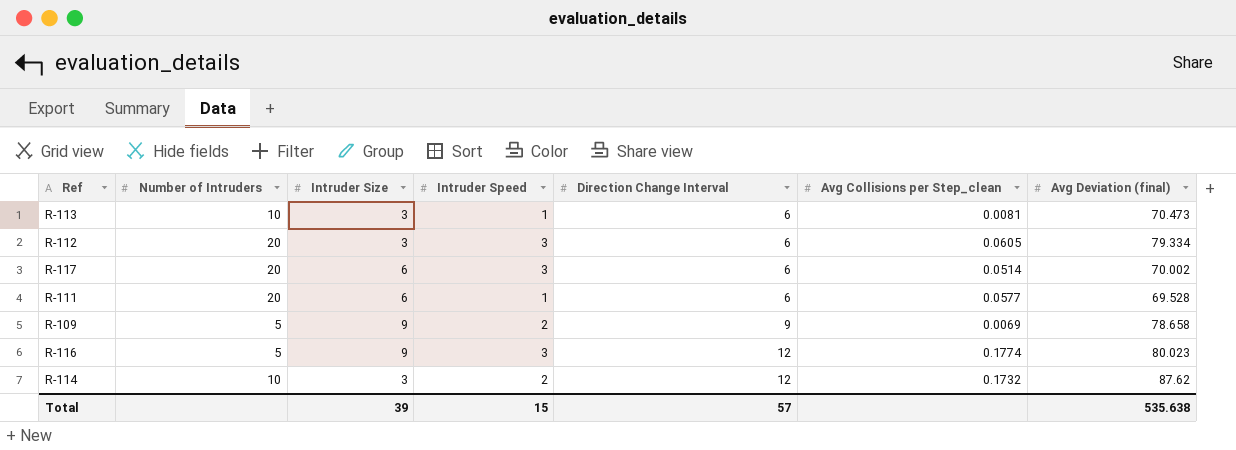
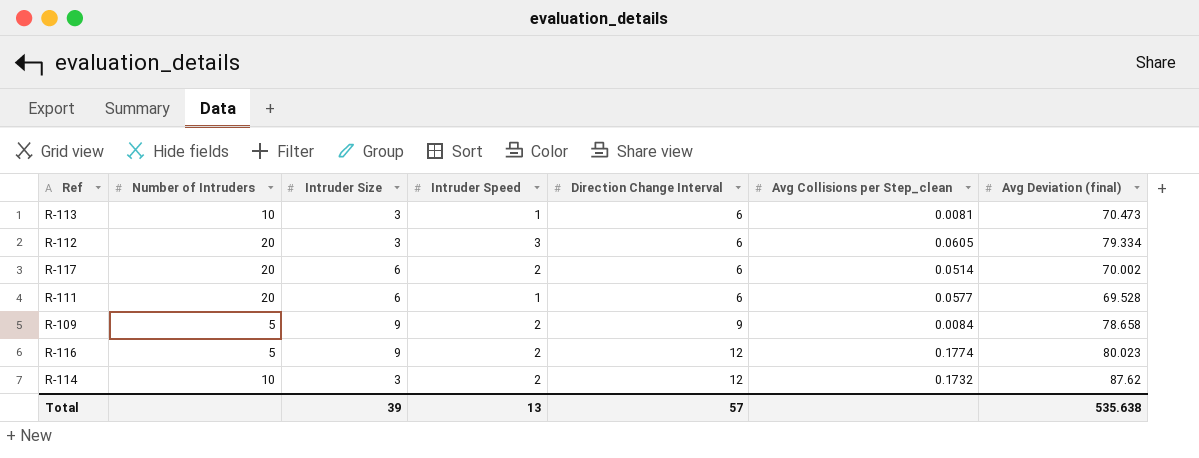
R-117 | Intruder Speed: 3 -> 2
R-109 | Avg Collisions per Step_clean: 0.0069 -> 0.0084
R-116 | Intruder Speed: 3 -> 2
Total | Intruder Speed: 15 -> 13

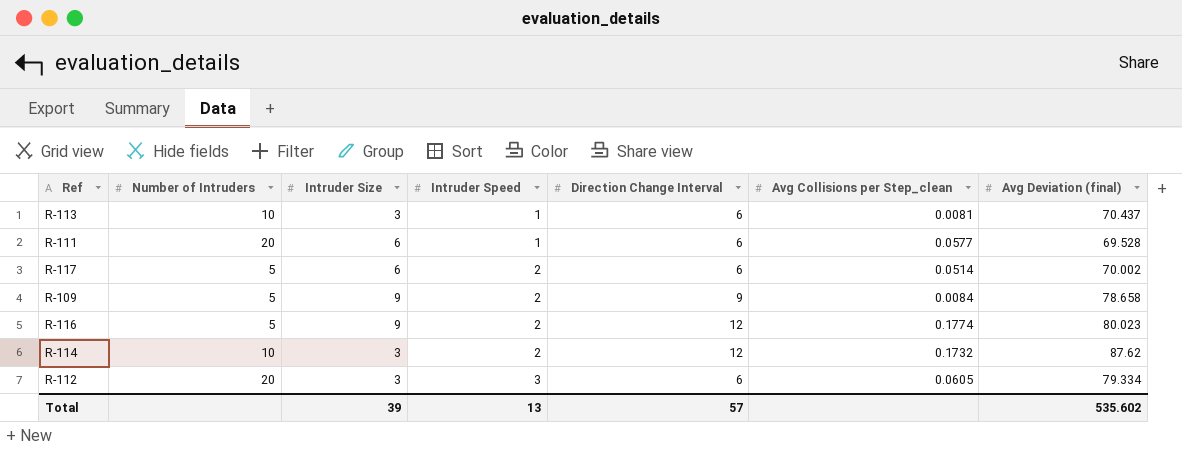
row order: Direction Change Interval ascending -> Intruder Speed ascending
R-113 | Avg Deviation (final): 70.473 -> 70.437
R-117 | Number of Intruders: 20 -> 5
Total | Avg Deviation (final): 535.638 -> 535.602

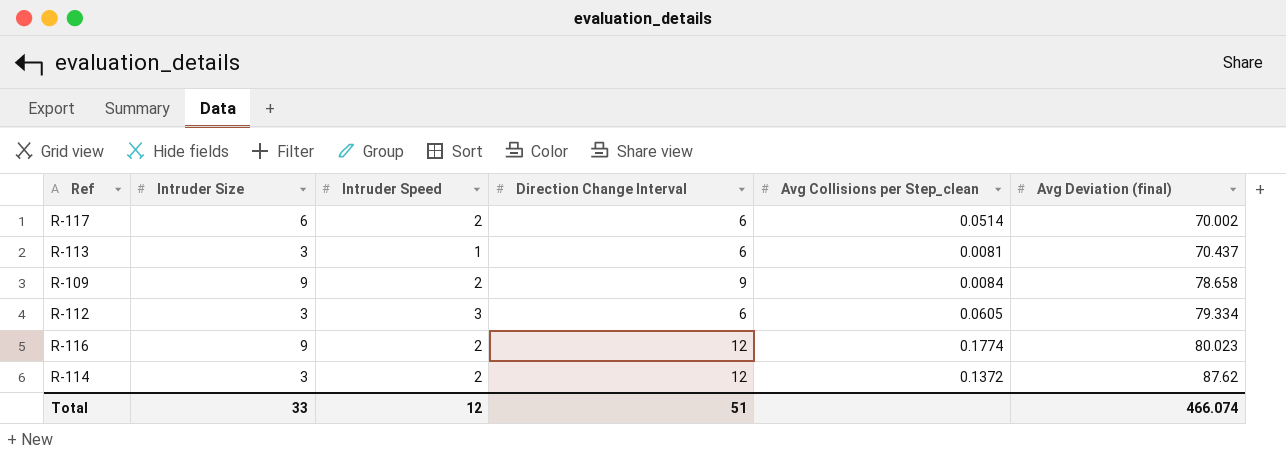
row order: Intruder Speed ascending -> Avg Deviation (final) ascending
column Number of Intruders | position: 2 -> none
row R-111: 20 | 6 | 1 | 6 | 0.0577 | 69.528 -> none
R-114 | Avg Collisions per Step_clean: 0.1732 -> 0.1372
Total | Intruder Size: 39 -> 33
Total | Intruder Speed: 13 -> 12
Total | Direction Change Interval: 57 -> 51
Total | Avg Deviation (final): 535.602 -> 466.074

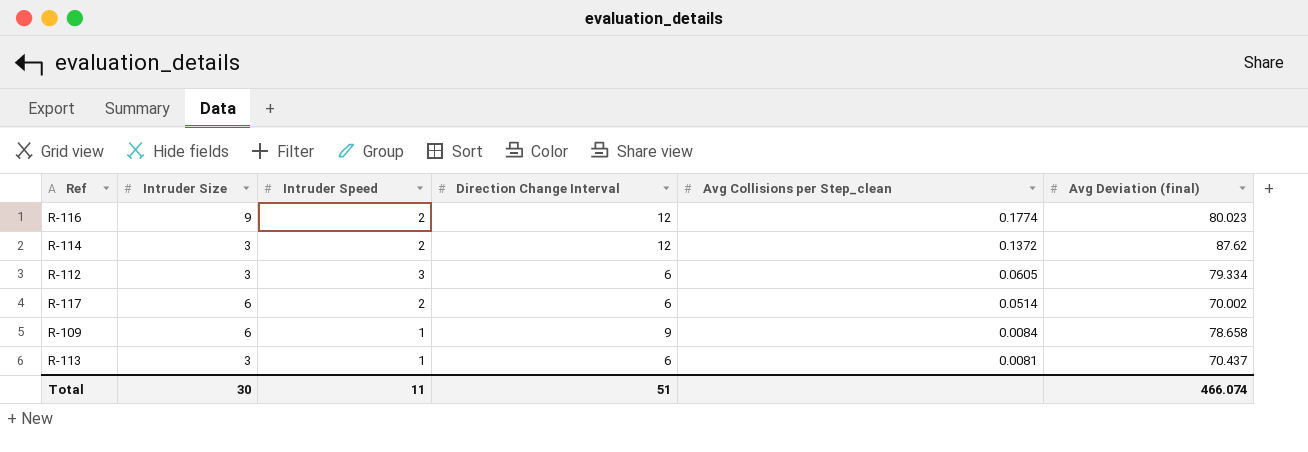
row order: Avg Deviation (final) ascending -> Avg Collisions per Step_clean descending
R-109 | Intruder Size: 9 -> 6
R-109 | Intruder Speed: 2 -> 1
Total | Intruder Size: 33 -> 30
Total | Intruder Speed: 12 -> 11

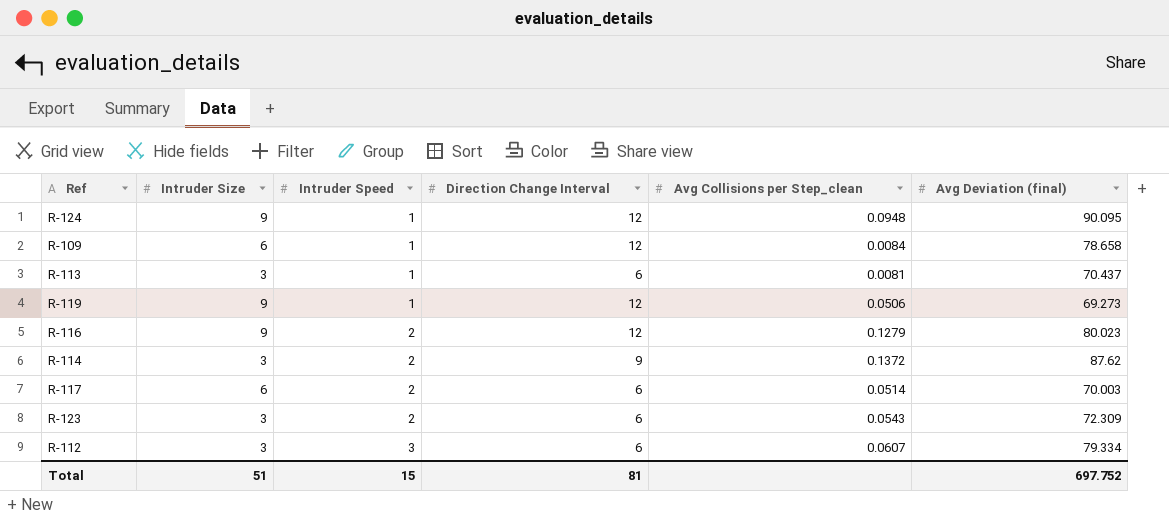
row order: Avg Collisions per Step_clean descending -> Intruder Speed ascending
row R-124: none -> 9 | 1 | 12 | 0.0948 | 90.095
R-109 | Direction Change Interval: 9 -> 12
row R-119: none -> 9 | 1 | 12 | 0.0506 | 69.273
R-116 | Avg Collisions per Step_clean: 0.1774 -> 0.1279
R-114 | Direction Change Interval: 12 -> 9
R-117 | Avg Deviation (final): 70.002 -> 70.003
row R-123: none -> 3 | 2 | 6 | 0.0543 | 72.309
R-112 | Avg Collisions per Step_clean: 0.0605 -> 0.0607
Total | Intruder Size: 30 -> 51
Total | Intruder Speed: 11 -> 15
Total | Direction Change Interval: 51 -> 81
Total | Avg Deviation (final): 466.074 -> 697.752

